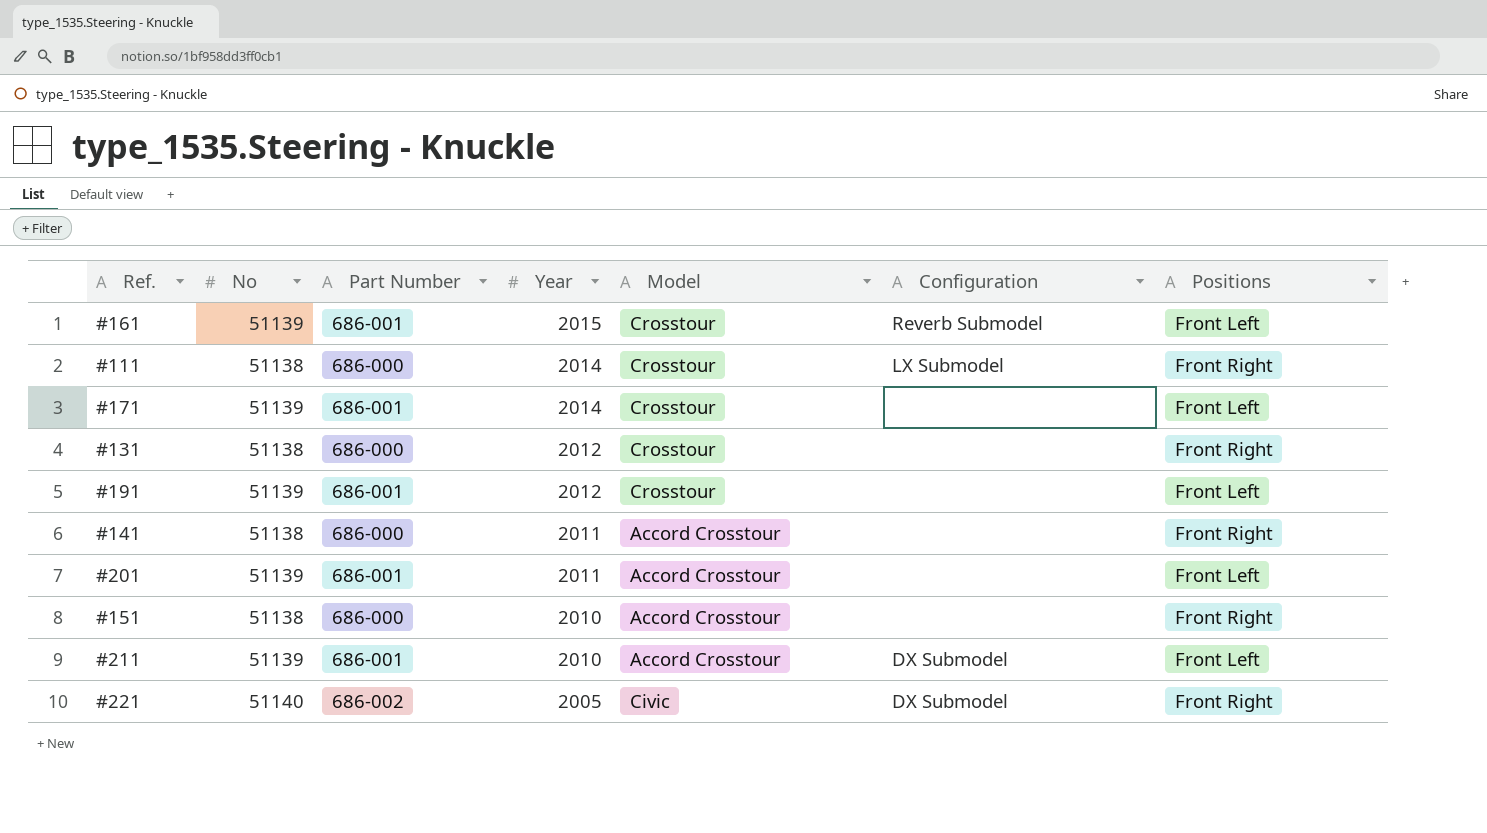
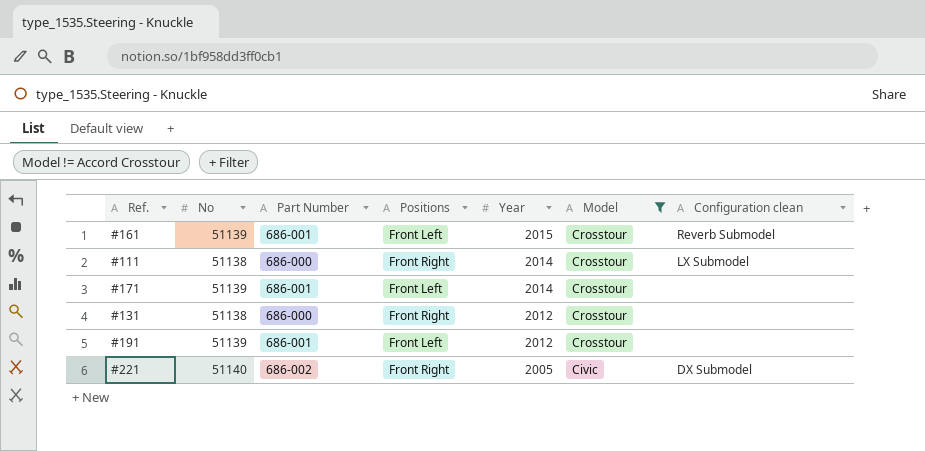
filter: none -> Model != Accord Crosstour
column Positions | position: 7 -> 4
column name: Configuration -> Configuration clean

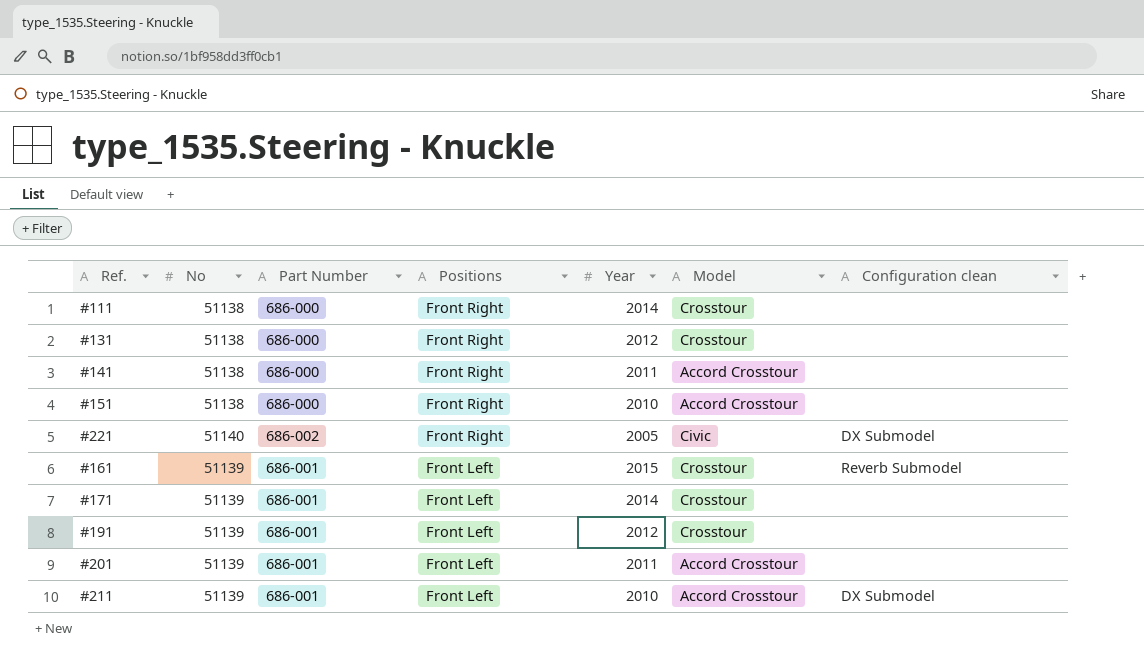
filter: Model != Accord Crosstour -> none
row order: Year descending -> Positions descending
#111 | Configuration clean: LX Submodel -> none

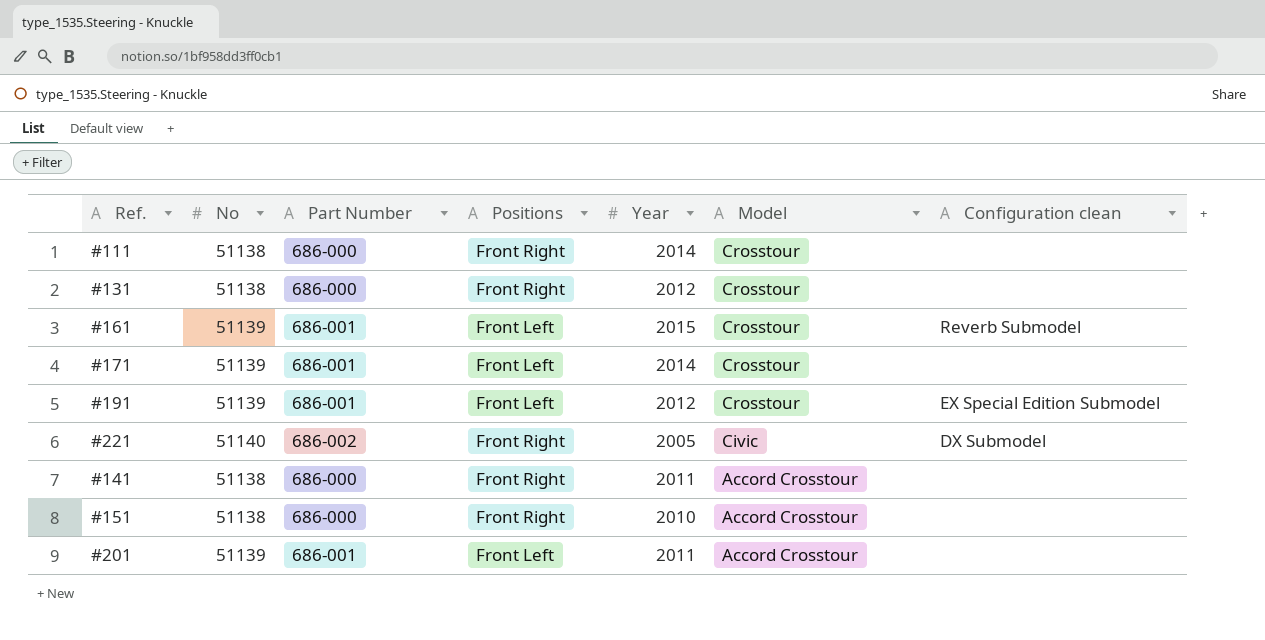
row order: Positions descending -> Model descending
row #211: 51139 | 686-001 | Front Left | 2010 | Accord Crosstour | DX Submodel -> none
#191 | Configuration clean: none -> EX Special Edition Submodel

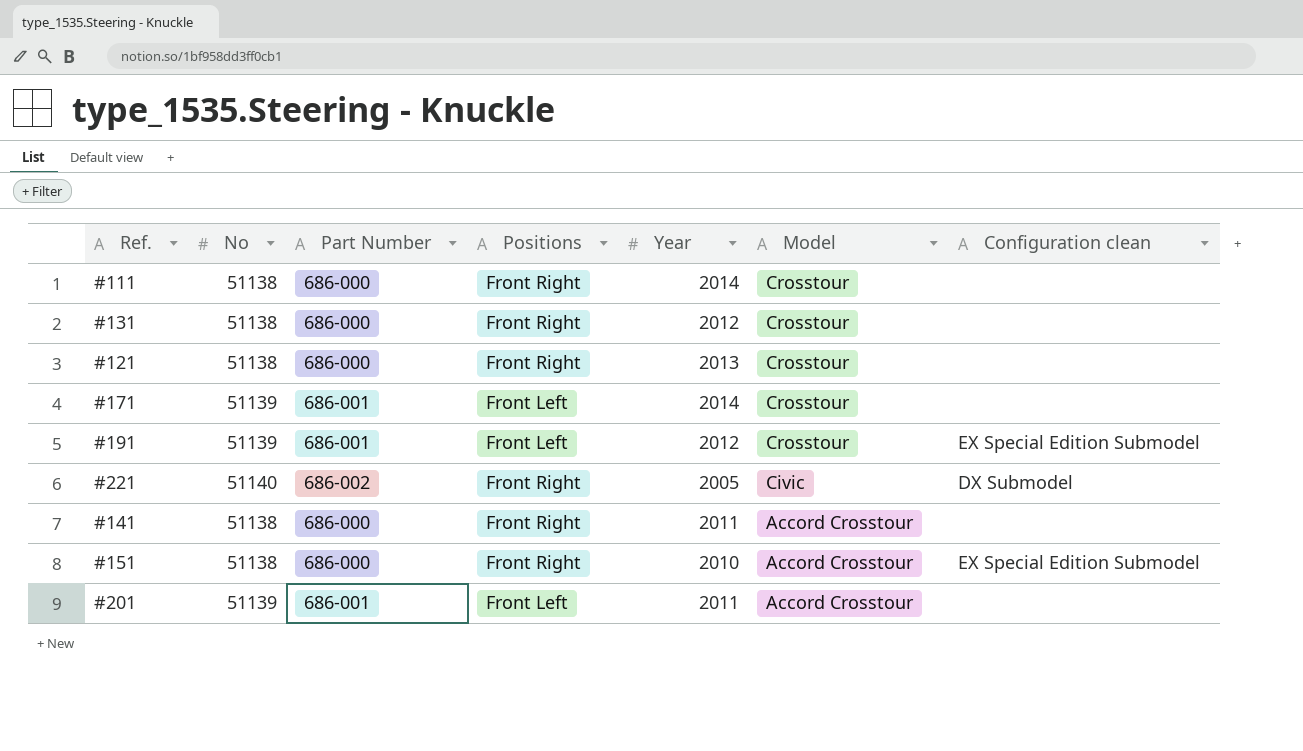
row #161: 51139 | 686-001 | Front Left | 2015 | Crosstour | Reverb Submodel -> none
row #121: none -> 51138 | 686-000 | Front Right | 2013 | Crosstour | none
#151 | Configuration clean: none -> EX Special Edition Submodel

